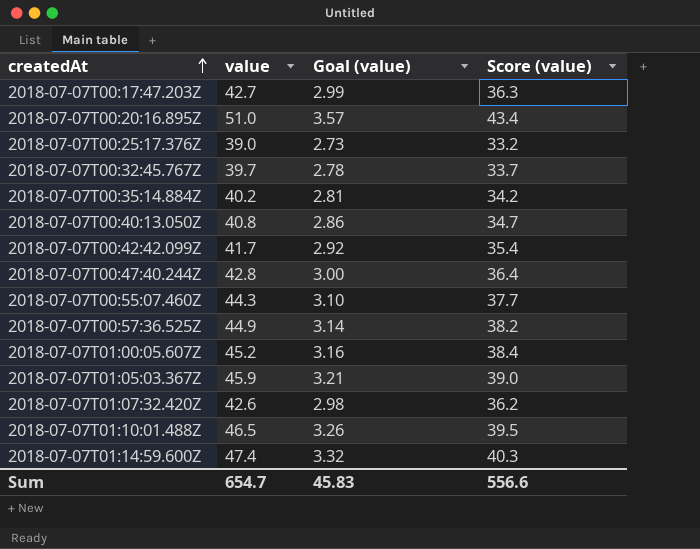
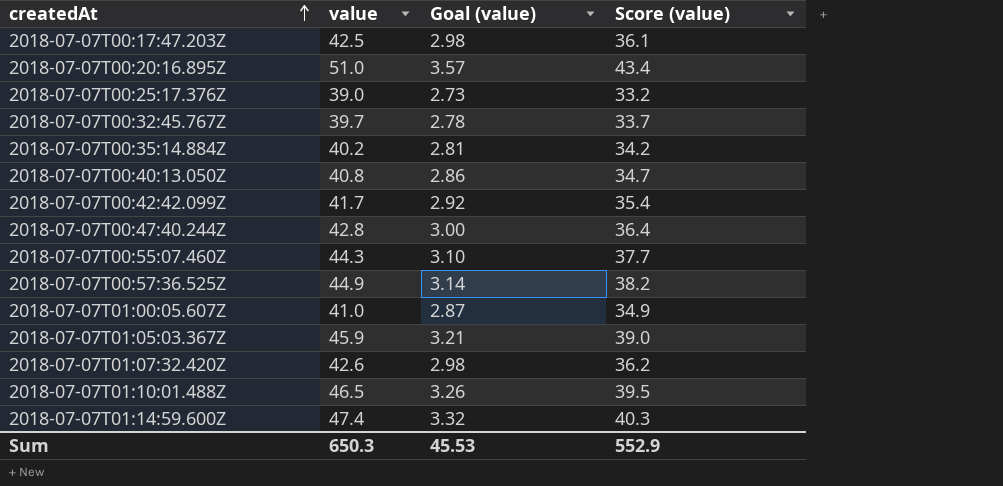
2018-07-07T00:17:47.203Z | value: 42.7 -> 42.5
2018-07-07T00:17:47.203Z | Goal (value): 2.99 -> 2.98
2018-07-07T00:17:47.203Z | Score (value): 36.3 -> 36.1
2018-07-07T01:00:05.607Z | value: 45.2 -> 41.0
2018-07-07T01:00:05.607Z | Goal (value): 3.16 -> 2.87
2018-07-07T01:00:05.607Z | Score (value): 38.4 -> 34.9
Sum | value: 654.7 -> 650.3
Sum | Goal (value): 45.83 -> 45.53
Sum | Score (value): 556.6 -> 552.9

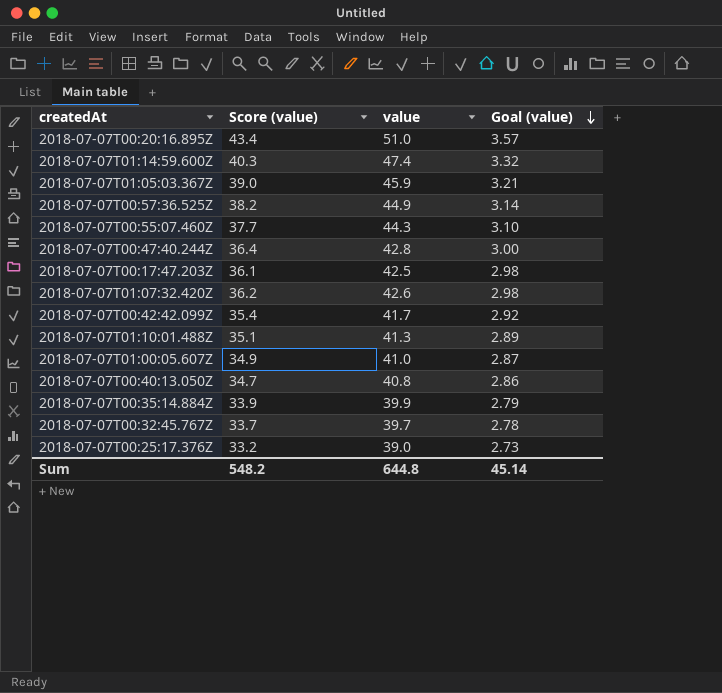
row order: createdAt ascending -> Goal (value) descending
column Score (value) | position: 4 -> 2
2018-07-07T01:10:01.488Z | Score (value): 39.5 -> 35.1
2018-07-07T01:10:01.488Z | value: 46.5 -> 41.3
2018-07-07T01:10:01.488Z | Goal (value): 3.26 -> 2.89
2018-07-07T00:35:14.884Z | Score (value): 34.2 -> 33.9
2018-07-07T00:35:14.884Z | value: 40.2 -> 39.9
2018-07-07T00:35:14.884Z | Goal (value): 2.81 -> 2.79
Sum | Score (value): 552.9 -> 548.2
Sum | value: 650.3 -> 644.8
Sum | Goal (value): 45.53 -> 45.14

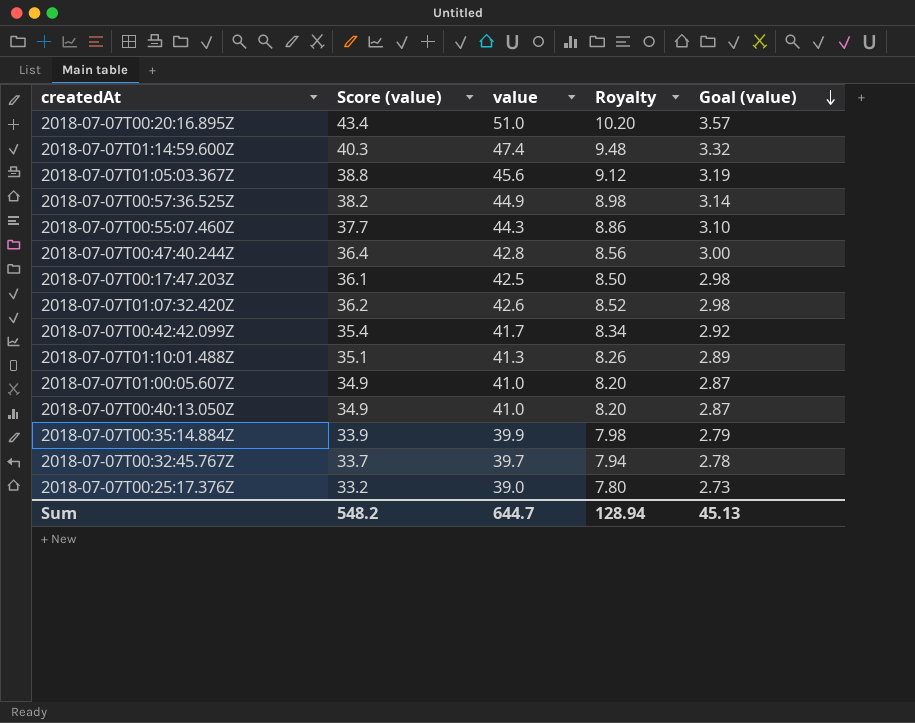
column Royalty | formula: none -> [value] * 0.2
2018-07-07T01:05:03.367Z | Score (value): 39.0 -> 38.8
2018-07-07T01:05:03.367Z | value: 45.9 -> 45.6
2018-07-07T01:05:03.367Z | Goal (value): 3.21 -> 3.19
2018-07-07T00:40:13.050Z | Score (value): 34.7 -> 34.9
2018-07-07T00:40:13.050Z | value: 40.8 -> 41.0
2018-07-07T00:40:13.050Z | Goal (value): 2.86 -> 2.87
Sum | value: 644.8 -> 644.7
Sum | Goal (value): 45.14 -> 45.13

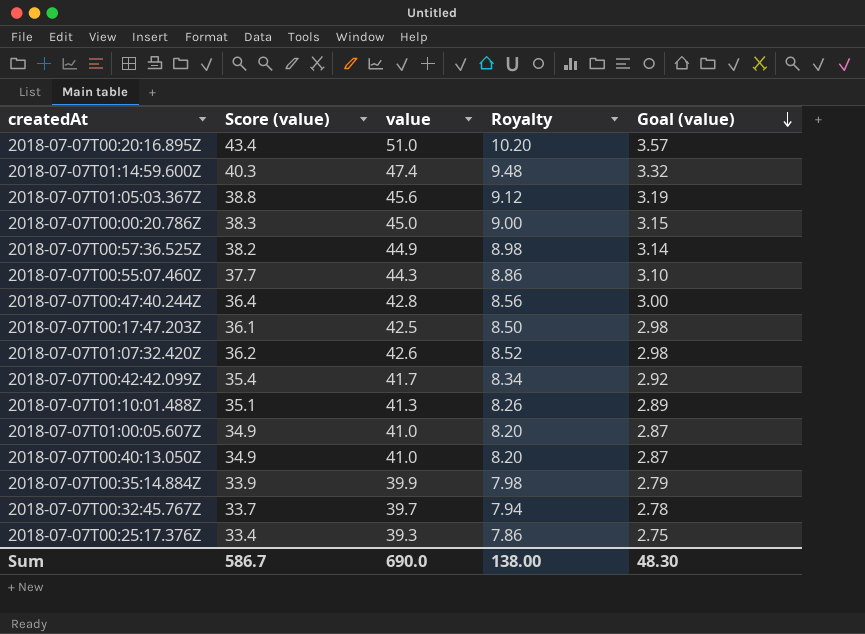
row 2018-07-07T00:00:20.786Z: none -> 38.3 | 45.0 | 9.00 | 3.15
2018-07-07T00:25:17.376Z | Score (value): 33.2 -> 33.4
2018-07-07T00:25:17.376Z | value: 39.0 -> 39.3
2018-07-07T00:25:17.376Z | Royalty: 7.80 -> 7.86
2018-07-07T00:25:17.376Z | Goal (value): 2.73 -> 2.75
Sum | Score (value): 548.2 -> 586.7
Sum | value: 644.7 -> 690.0
Sum | Royalty: 128.94 -> 138.00
Sum | Goal (value): 45.13 -> 48.30

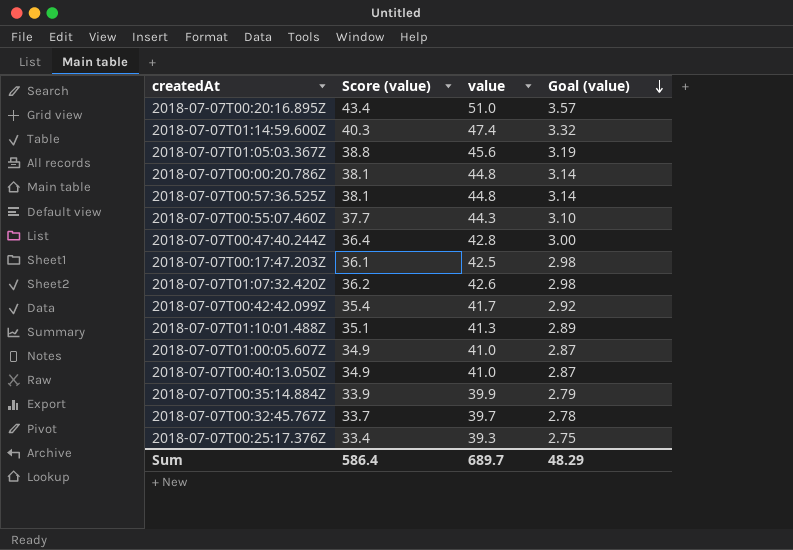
column Royalty | formula: [value] * 0.2 -> none
2018-07-07T00:00:20.786Z | Score (value): 38.3 -> 38.1
2018-07-07T00:00:20.786Z | value: 45.0 -> 44.8
2018-07-07T00:00:20.786Z | Goal (value): 3.15 -> 3.14
2018-07-07T00:57:36.525Z | Score (value): 38.2 -> 38.1
2018-07-07T00:57:36.525Z | value: 44.9 -> 44.8
Sum | Score (value): 586.7 -> 586.4
Sum | value: 690.0 -> 689.7
Sum | Goal (value): 48.30 -> 48.29

